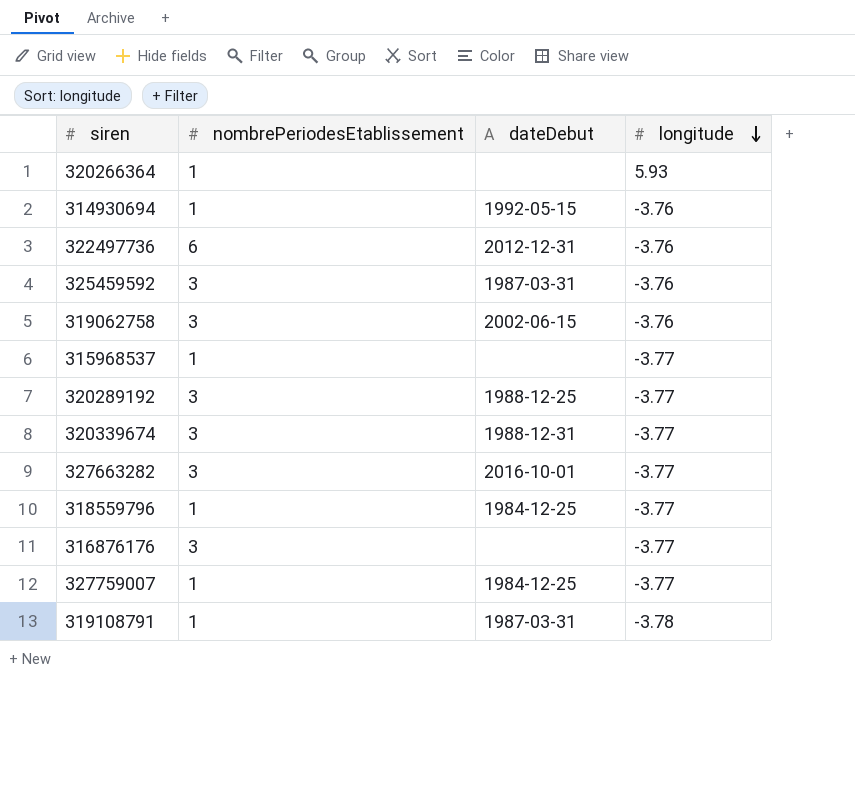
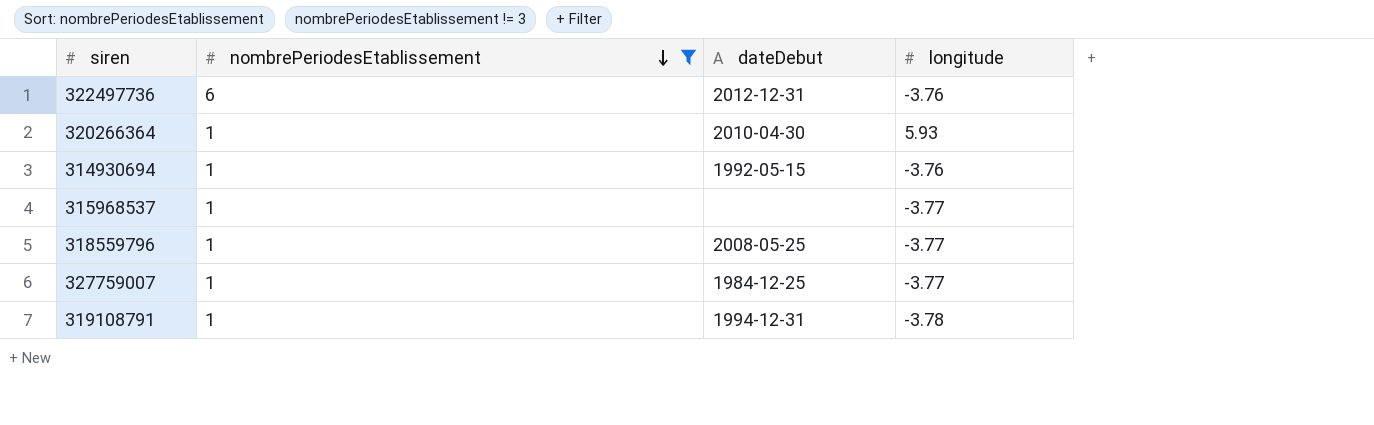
filter: none -> nombrePeriodesEtablissement != 3
row order: longitude descending -> nombrePeriodesEtablissement descending
320266364 | dateDebut: none -> 2010-04-30
318559796 | dateDebut: 1984-12-25 -> 2008-05-25
319108791 | dateDebut: 1987-03-31 -> 1994-12-31

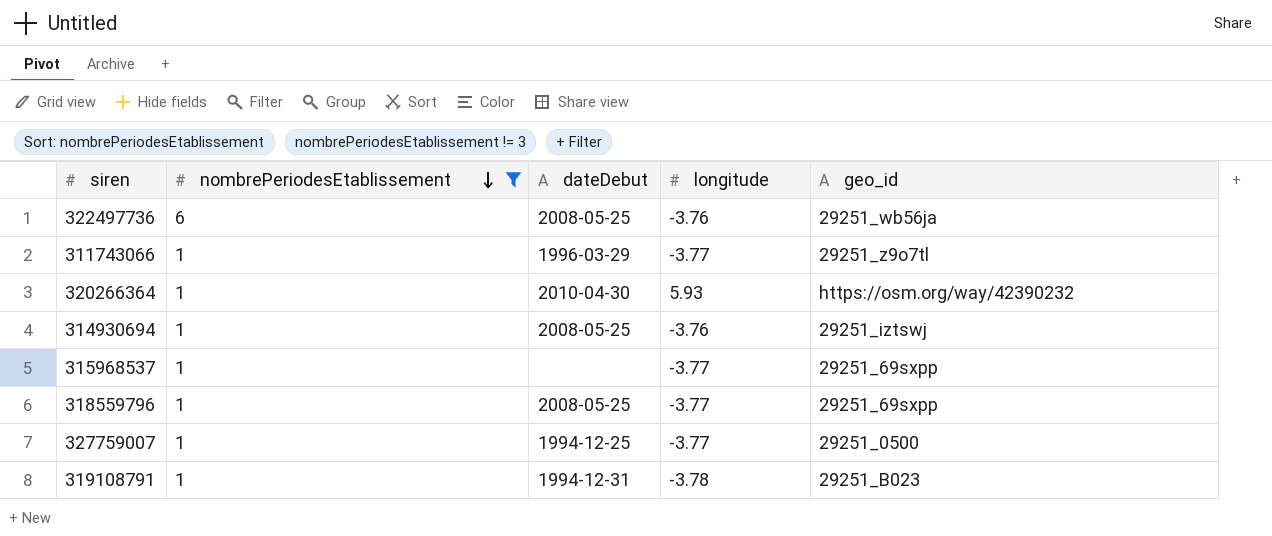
column geo_id | position: none -> 5
322497736 | dateDebut: 2012-12-31 -> 2008-05-25
row 311743066: none -> 1 | 1996-03-29 | -3.77 | 29251_z9o7tl
314930694 | dateDebut: 1992-05-15 -> 2008-05-25
327759007 | dateDebut: 1984-12-25 -> 1994-12-25

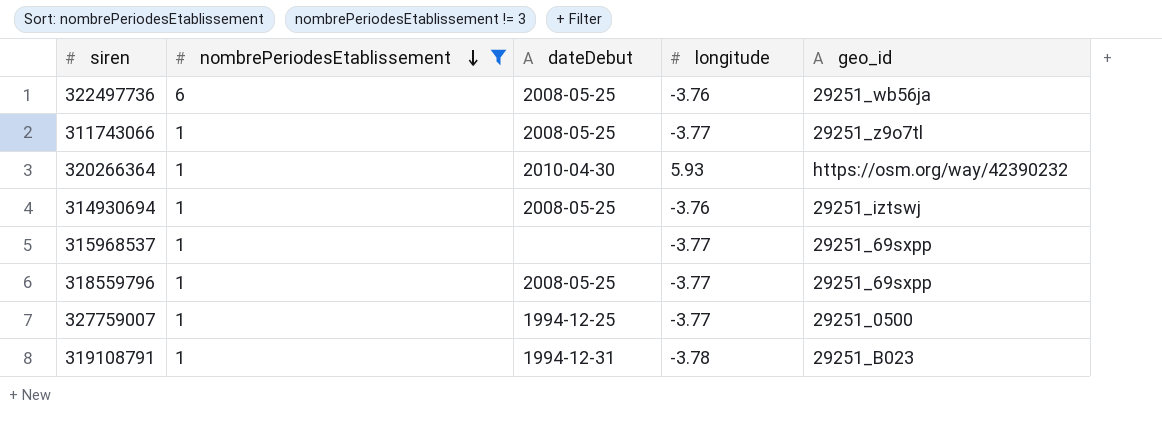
311743066 | dateDebut: 1996-03-29 -> 2008-05-25

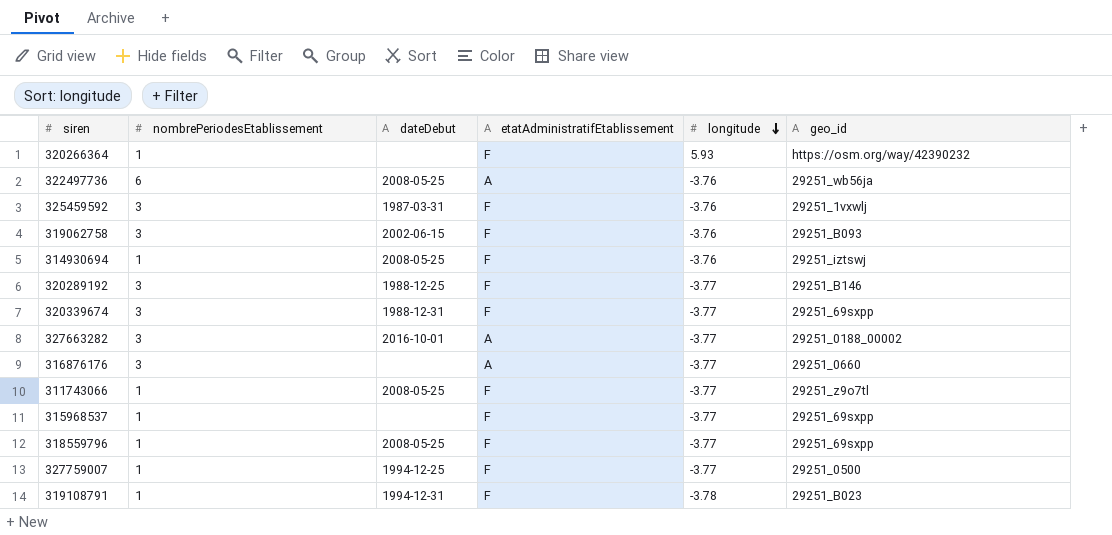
filter: nombrePeriodesEtablissement != 3 -> none
row order: nombrePeriodesEtablissement descending -> longitude descending
column etatAdministratifEtablissement | position: none -> 4
320266364 | dateDebut: 2010-04-30 -> none

